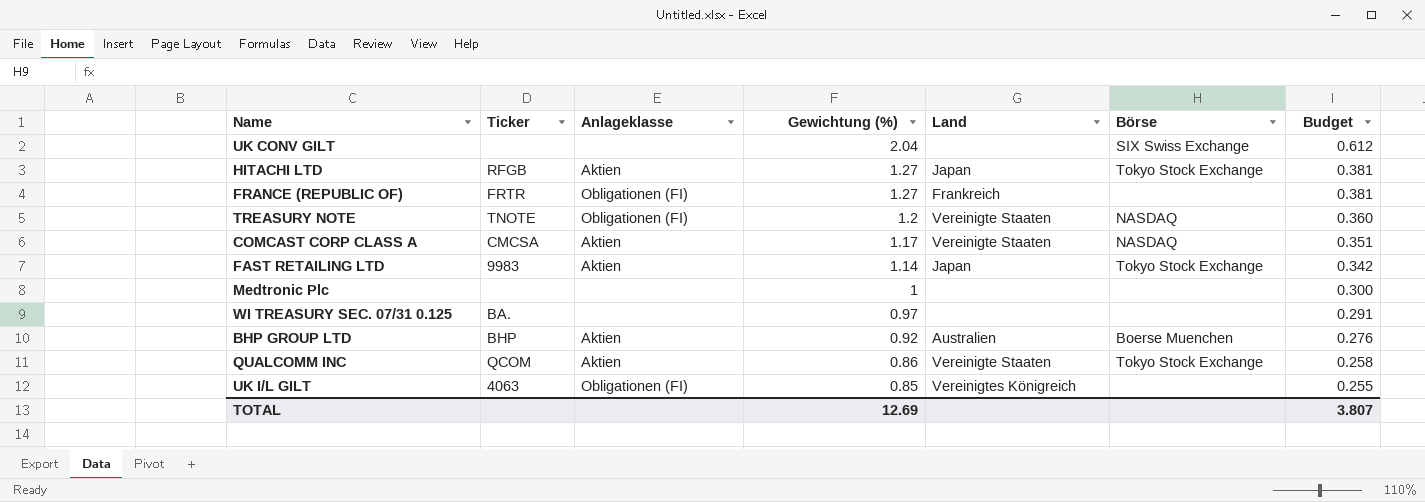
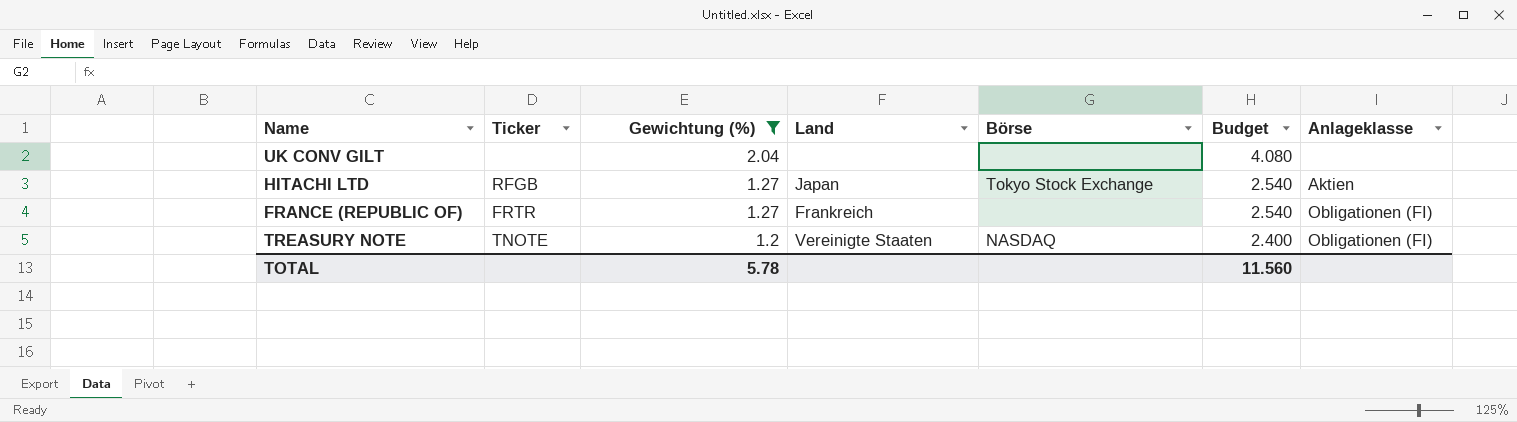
filter: none -> Gewichtung (%) >= 1.2
column Budget | formula: [Gewichtung (%)] * 0.3 -> [Gewichtung (%)] * 2
column Anlageklasse | position: 3 -> 7
UK CONV GILT | Börse: SIX Swiss Exchange -> none
TOTAL | Gewichtung (%): 12.69 -> 5.78
TOTAL | Budget: 3.807 -> 11.560

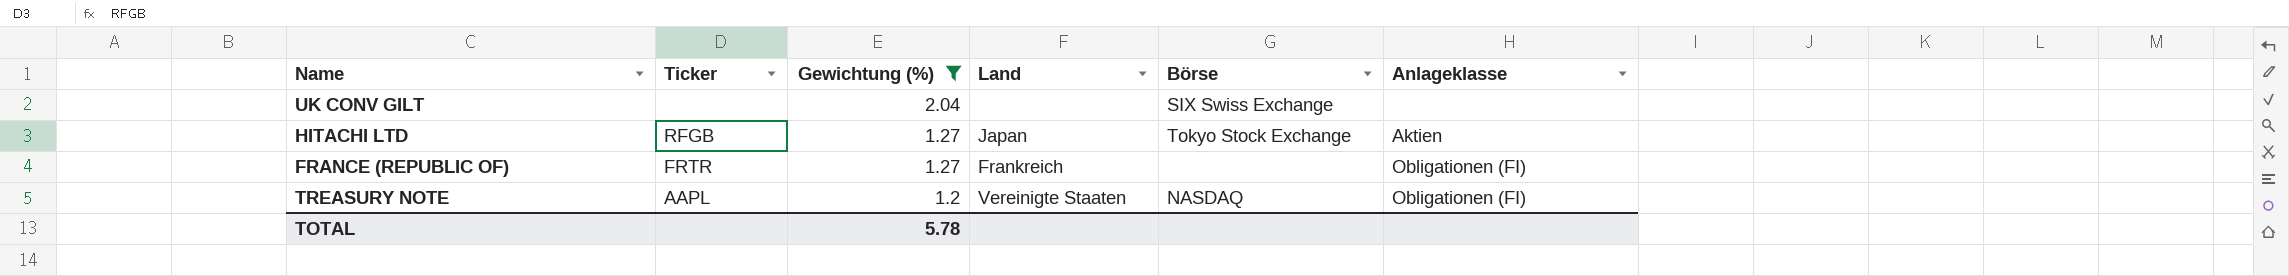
column Budget | formula: [Gewichtung (%)] * 2 -> none
UK CONV GILT | Börse: none -> SIX Swiss Exchange
TREASURY NOTE | Ticker: TNOTE -> AAPL

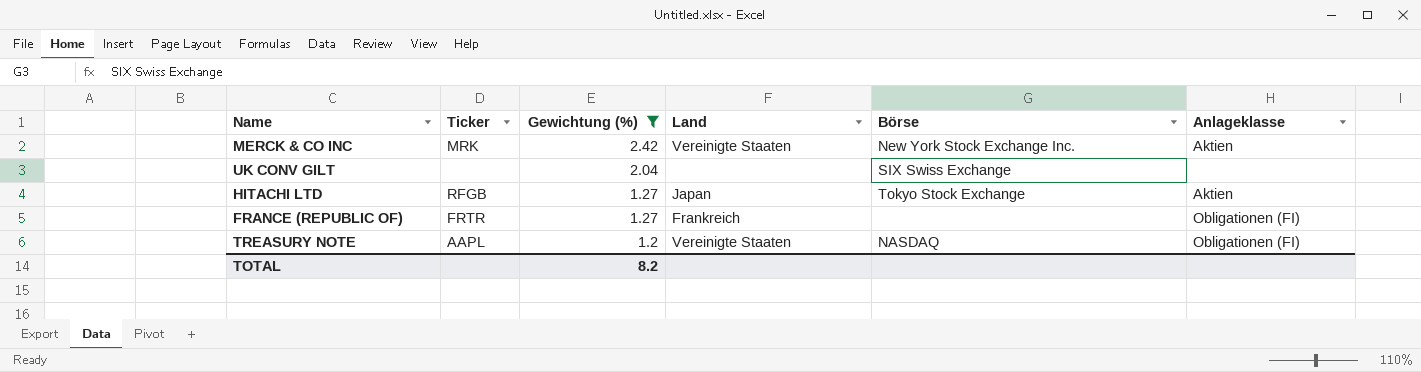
row MERCK & CO INC: none -> MRK | 2.42 | Vereinigte Staaten | New York Stock Exchange Inc. | Aktien
TOTAL | Gewichtung (%): 5.78 -> 8.2

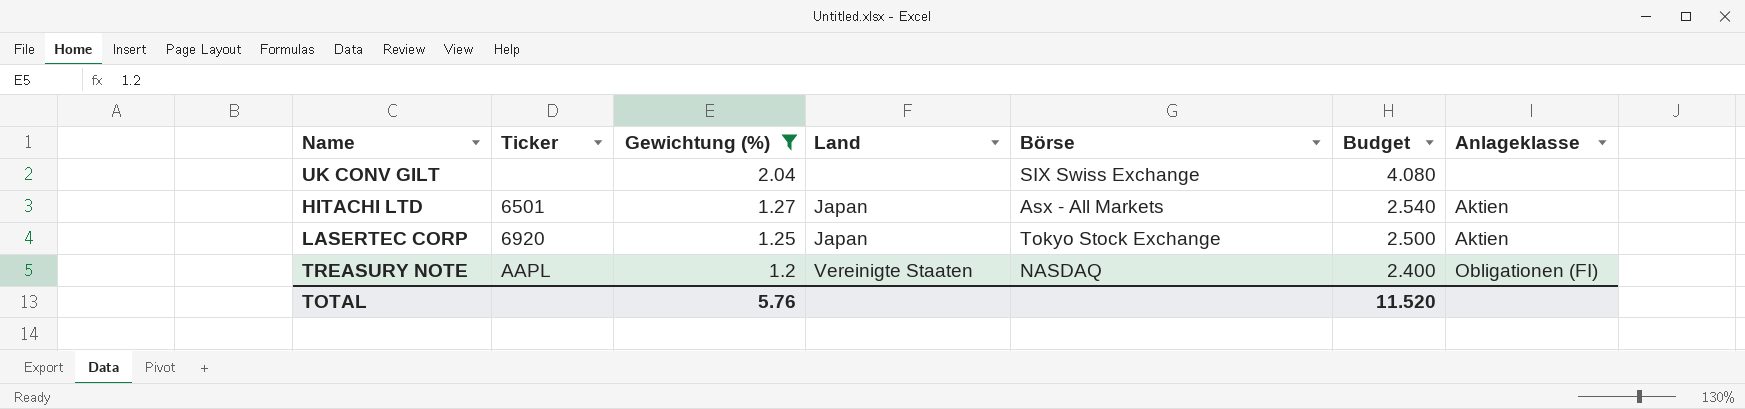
column Budget | formula: none -> [Gewichtung (%)] * 2
row MERCK & CO INC: MRK | 2.42 | Vereinigte Staaten | New York Stock Exchange Inc. | Aktien -> none
row FRANCE (REPUBLIC OF): FRTR | 1.27 | Frankreich | none | Obligationen (FI) -> none
HITACHI LTD | Ticker: RFGB -> 6501
HITACHI LTD | Börse: Tokyo Stock Exchange -> Asx - All Markets
row LASERTEC CORP: none -> 6920 | 1.25 | Japan | Tokyo Stock Exchange | 2.500 | Aktien
TOTAL | Gewichtung (%): 8.2 -> 5.76

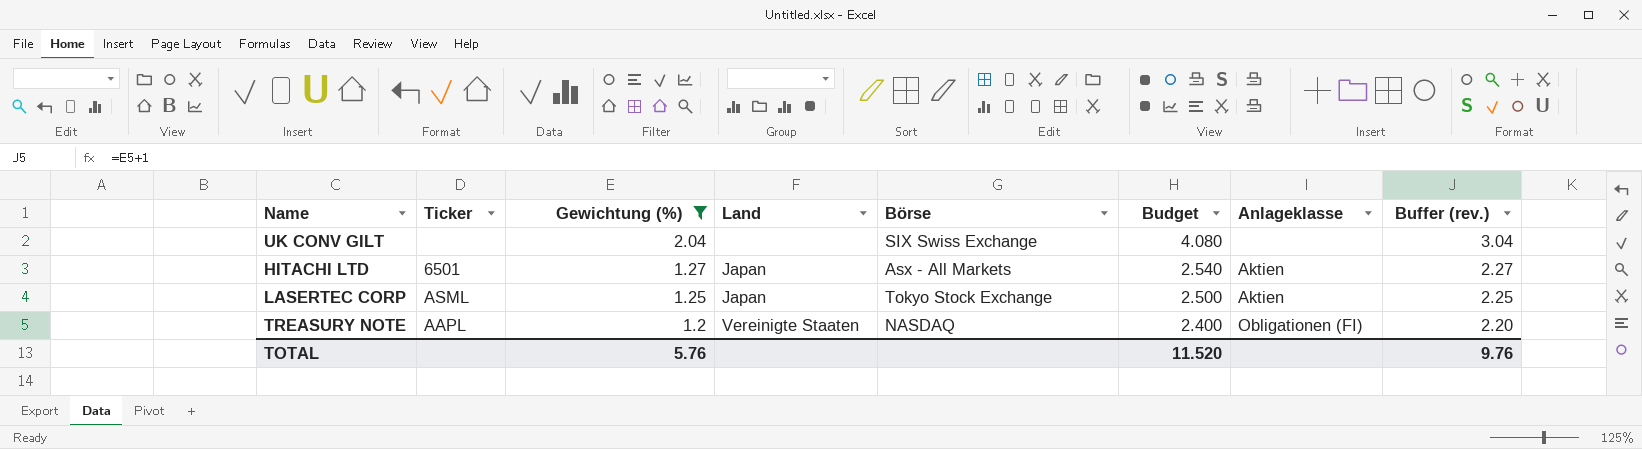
column Buffer (rev.) | formula: none -> [Gewichtung (%)] + 1
LASERTEC CORP | Ticker: 6920 -> ASML

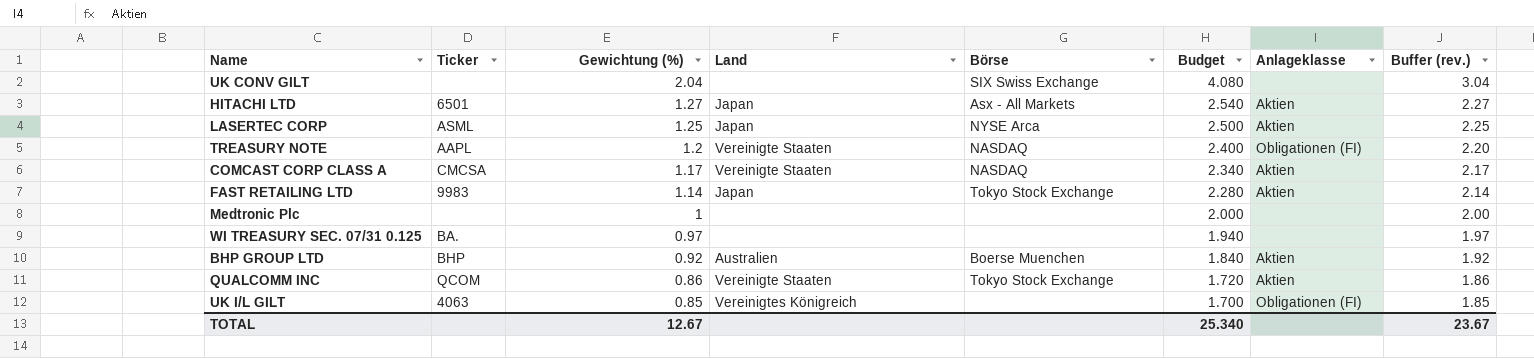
filter: Gewichtung (%) >= 1.2 -> none
LASERTEC CORP | Börse: Tokyo Stock Exchange -> NYSE Arca
TOTAL | Gewichtung (%): 5.76 -> 12.67
TOTAL | Budget: 11.520 -> 25.340
TOTAL | Buffer (rev.): 9.76 -> 23.67

